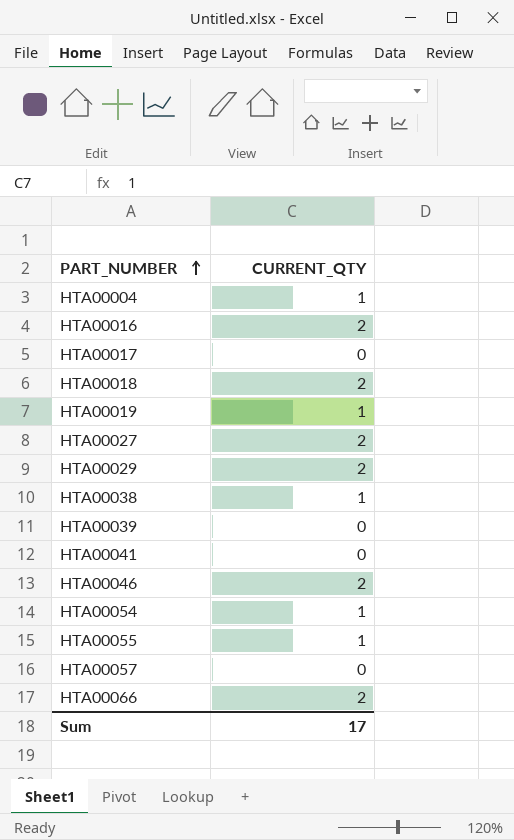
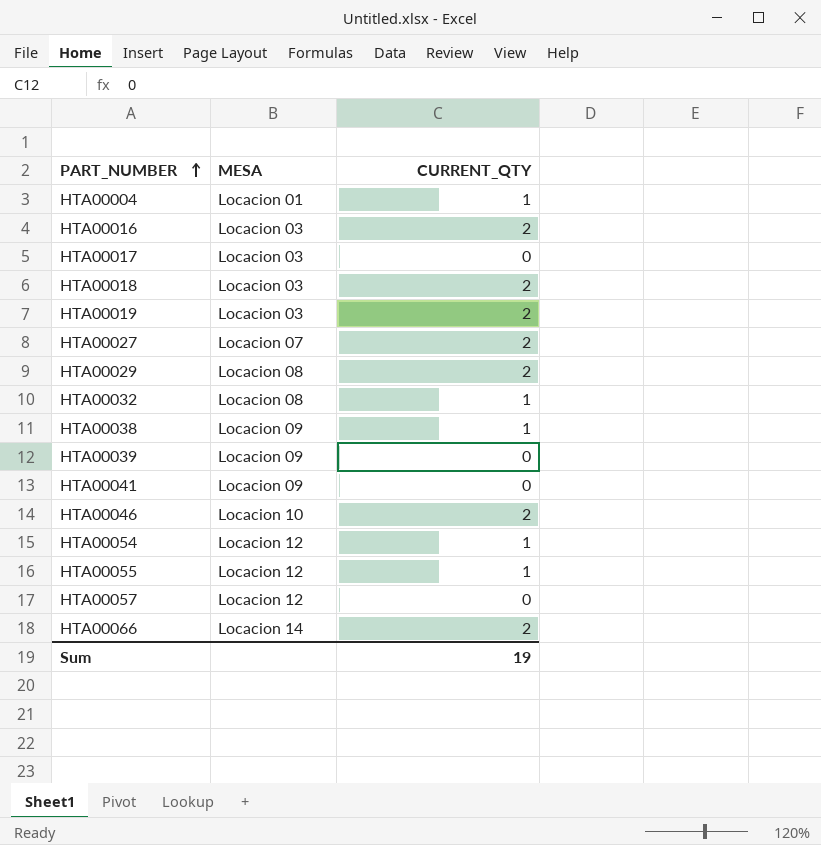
column MESA | position: none -> 2
HTA00019 | CURRENT_QTY: 1 -> 2
row HTA00032: none -> Locacion 08 | 1
Sum | CURRENT_QTY: 17 -> 19

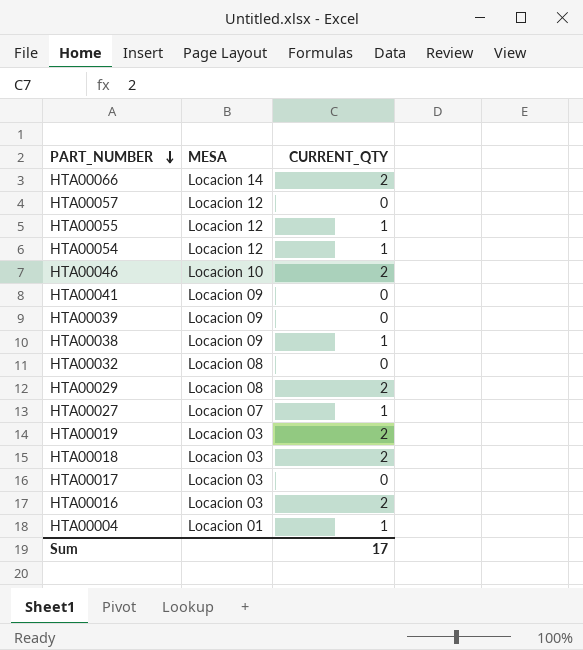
row order: PART_NUMBER ascending -> PART_NUMBER descending
HTA00032 | CURRENT_QTY: 1 -> 0
HTA00027 | CURRENT_QTY: 2 -> 1
Sum | CURRENT_QTY: 19 -> 17

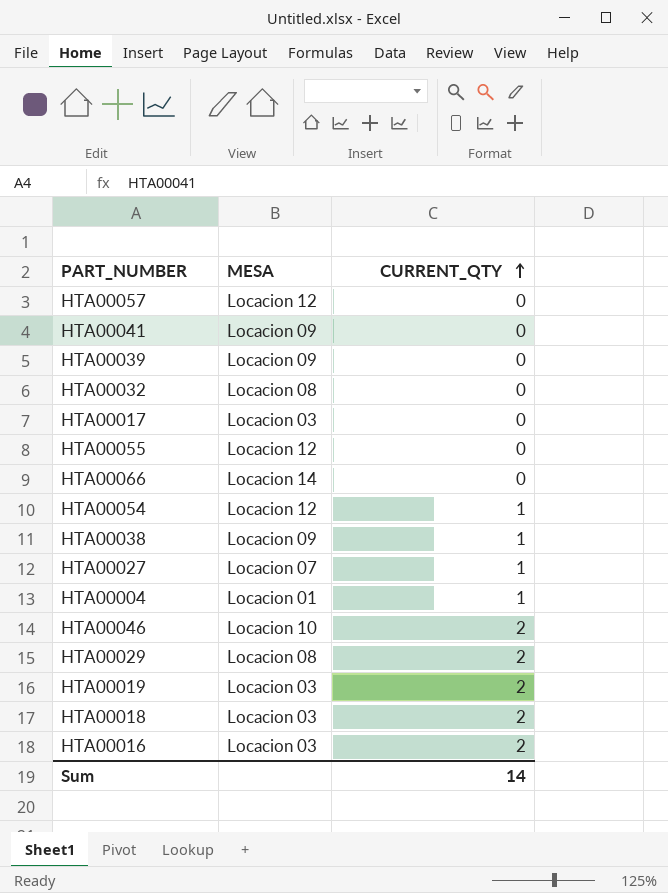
row order: PART_NUMBER descending -> CURRENT_QTY ascending
HTA00055 | CURRENT_QTY: 1 -> 0
HTA00066 | CURRENT_QTY: 2 -> 0
Sum | CURRENT_QTY: 17 -> 14

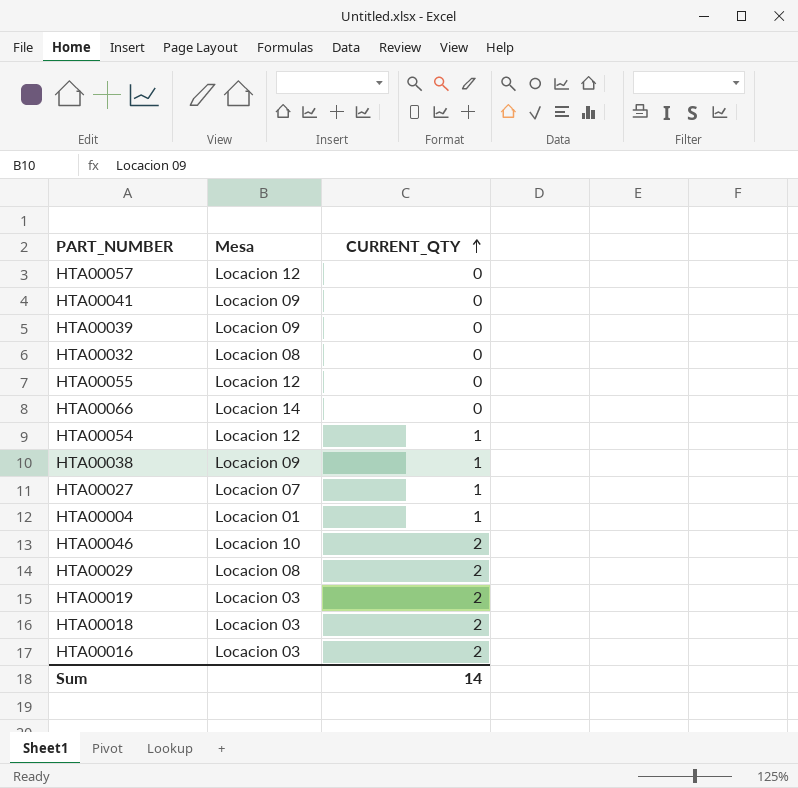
column name: MESA -> Mesa
row HTA00017: Locacion 03 | 0 -> none

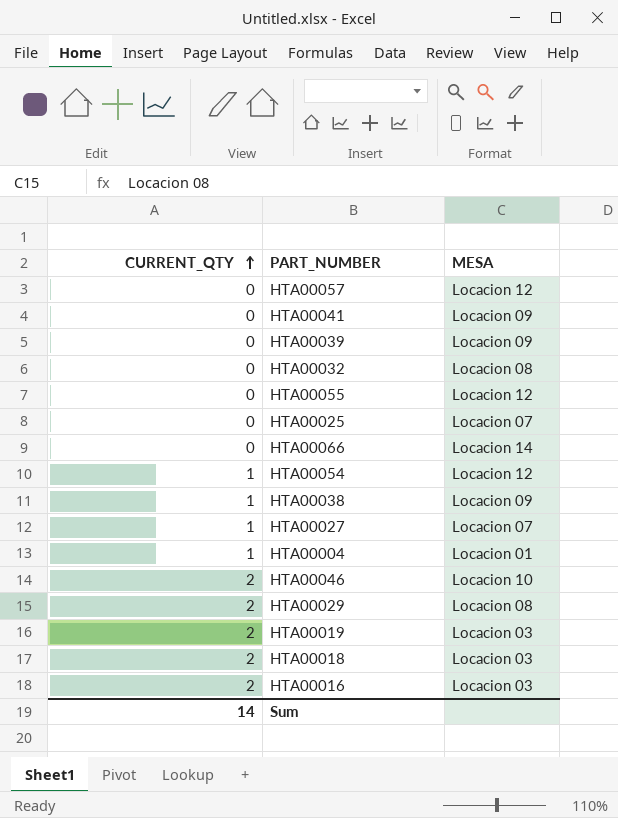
column CURRENT_QTY | position: 3 -> 1
column name: Mesa -> MESA
row HTA00025: none -> 0 | Locacion 07

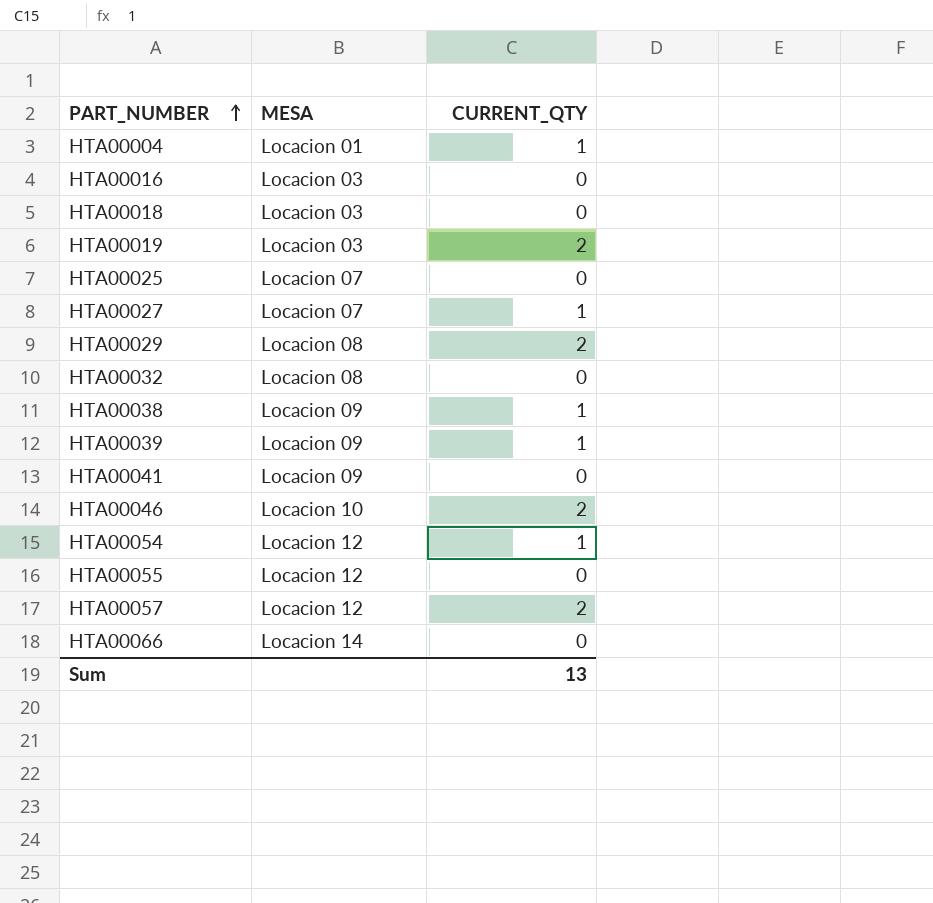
row order: CURRENT_QTY ascending -> PART_NUMBER ascending
column CURRENT_QTY | position: 1 -> 3
HTA00016 | CURRENT_QTY: 2 -> 0
HTA00018 | CURRENT_QTY: 2 -> 0
HTA00039 | CURRENT_QTY: 0 -> 1
HTA00057 | CURRENT_QTY: 0 -> 2
Sum | CURRENT_QTY: 14 -> 13

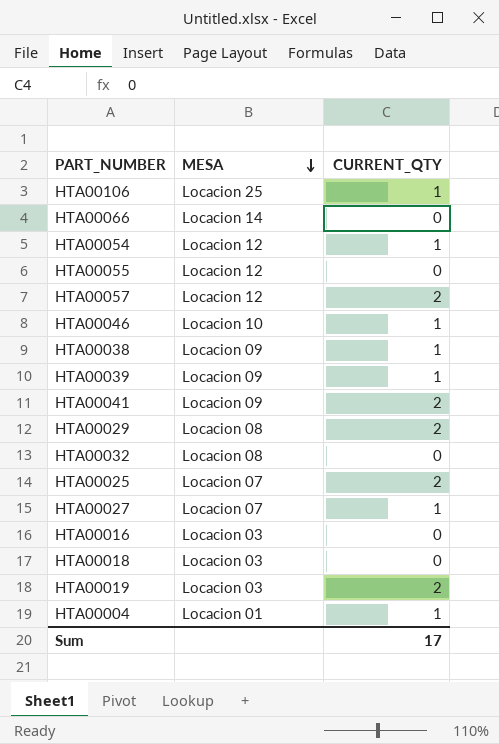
row order: PART_NUMBER ascending -> MESA descending
row HTA00106: none -> Locacion 25 | 1
HTA00046 | CURRENT_QTY: 2 -> 1
HTA00041 | CURRENT_QTY: 0 -> 2
HTA00025 | CURRENT_QTY: 0 -> 2
Sum | CURRENT_QTY: 13 -> 17

